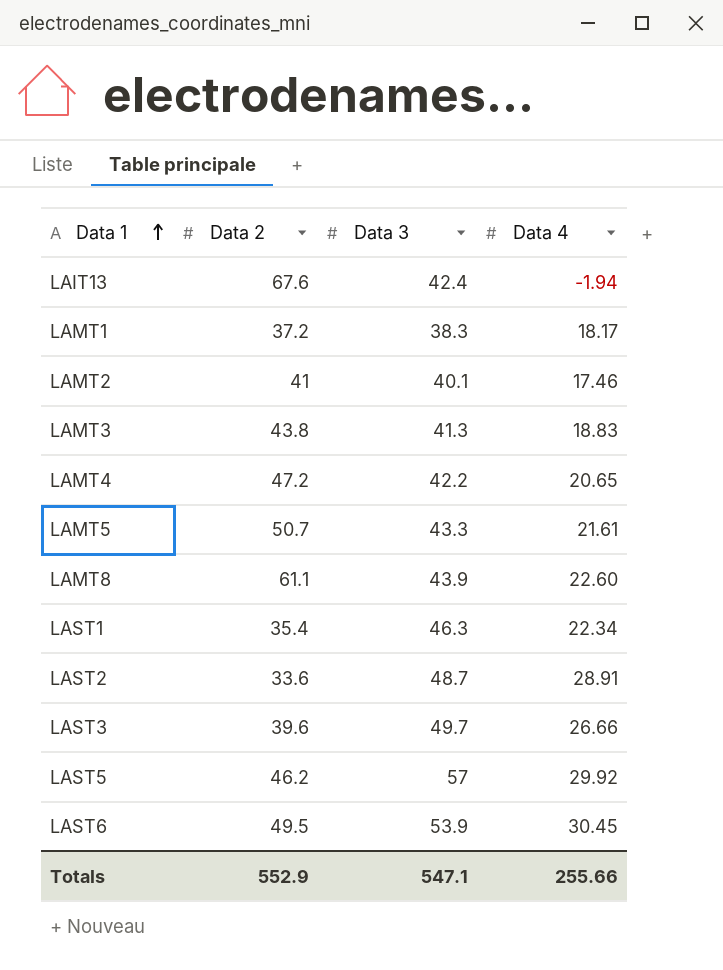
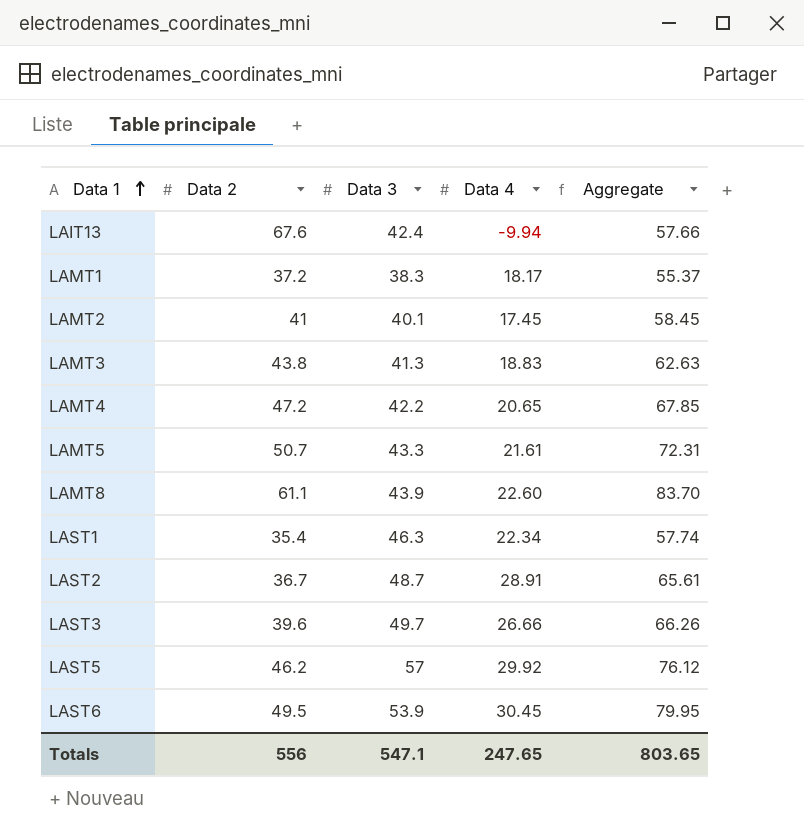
column Aggregate | formula: none -> [Data 2] + [Data 4]
LAIT13 | Data 4: -1.94 -> -9.94
LAMT2 | Data 4: 17.46 -> 17.45
LAST2 | Data 2: 33.6 -> 36.7
Totals | Data 2: 552.9 -> 556
Totals | Data 4: 255.66 -> 247.65

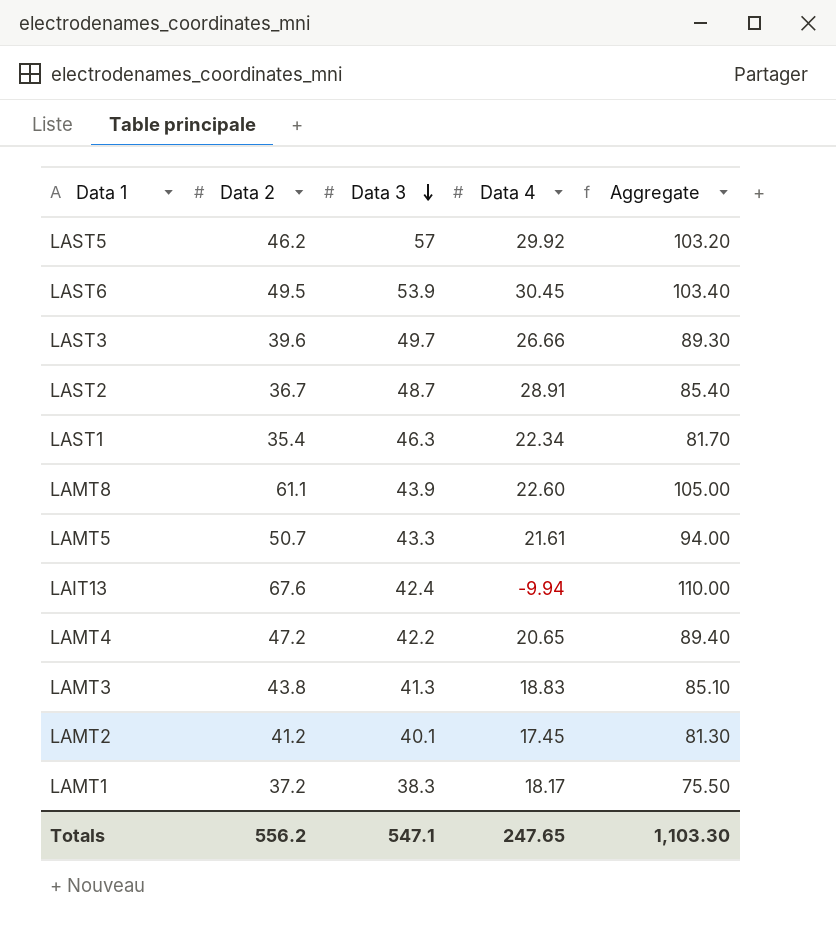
row order: Data 1 ascending -> Data 3 descending
column Aggregate | formula: [Data 2] + [Data 4] -> [Data 2] + [Data 3]
LAMT2 | Data 2: 41 -> 41.2
Totals | Data 2: 556 -> 556.2
Totals | Aggregate: 803.65 -> 1,103.30

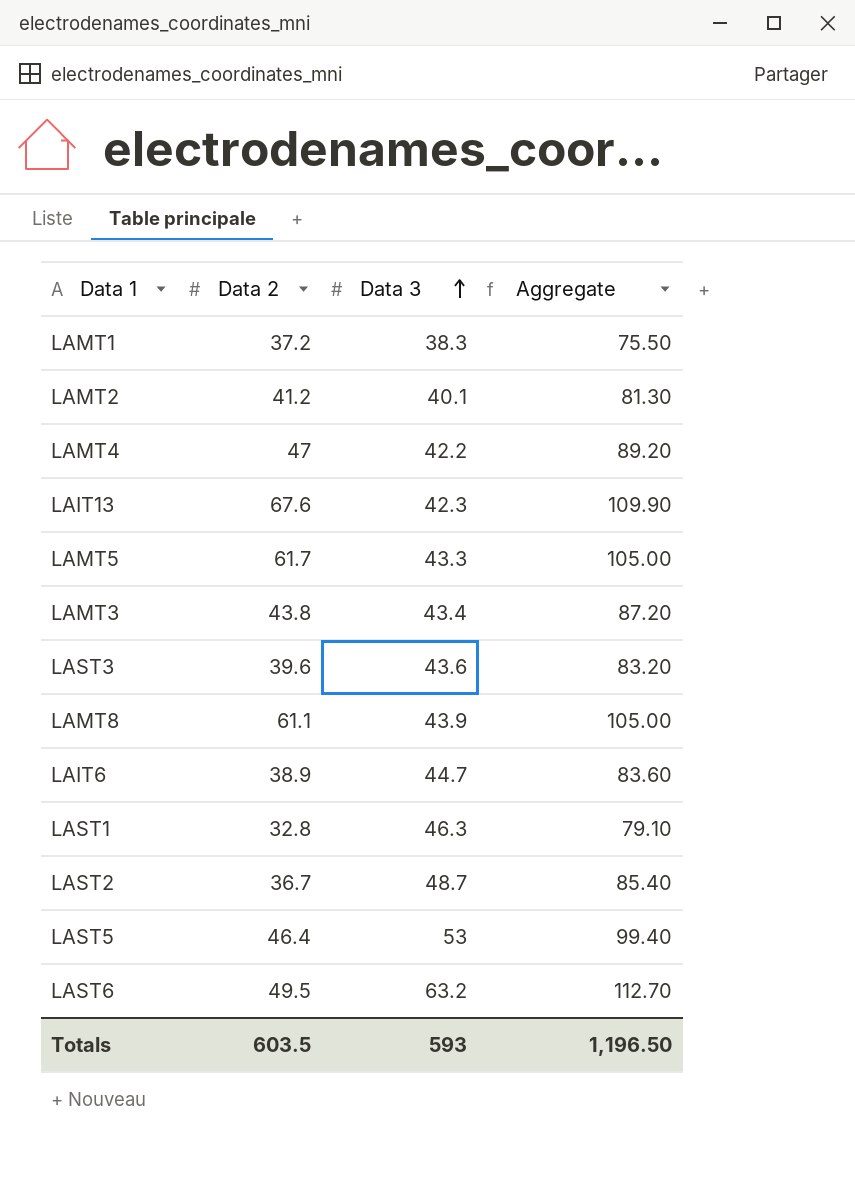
row order: Data 3 descending -> Data 3 ascending
column Data 4 | position: 4 -> none
LAMT4 | Data 2: 47.2 -> 47
LAMT4 | Aggregate: 89.40 -> 89.20
LAIT13 | Data 3: 42.4 -> 42.3
LAIT13 | Aggregate: 110.00 -> 109.90
LAMT5 | Data 2: 50.7 -> 61.7
LAMT5 | Aggregate: 94.00 -> 105.00
LAMT3 | Data 3: 41.3 -> 43.4
LAMT3 | Aggregate: 85.10 -> 87.20
LAST3 | Data 3: 49.7 -> 43.6
LAST3 | Aggregate: 89.30 -> 83.20
row LAIT6: none -> 38.9 | 44.7 | 83.60
LAST1 | Data 2: 35.4 -> 32.8
LAST1 | Aggregate: 81.70 -> 79.10
LAST5 | Data 2: 46.2 -> 46.4
LAST5 | Data 3: 57 -> 53
LAST5 | Aggregate: 103.20 -> 99.40
LAST6 | Data 3: 53.9 -> 63.2
LAST6 | Aggregate: 103.40 -> 112.70
Totals | Data 2: 556.2 -> 603.5
Totals | Data 3: 547.1 -> 593
Totals | Aggregate: 1,103.30 -> 1,196.50

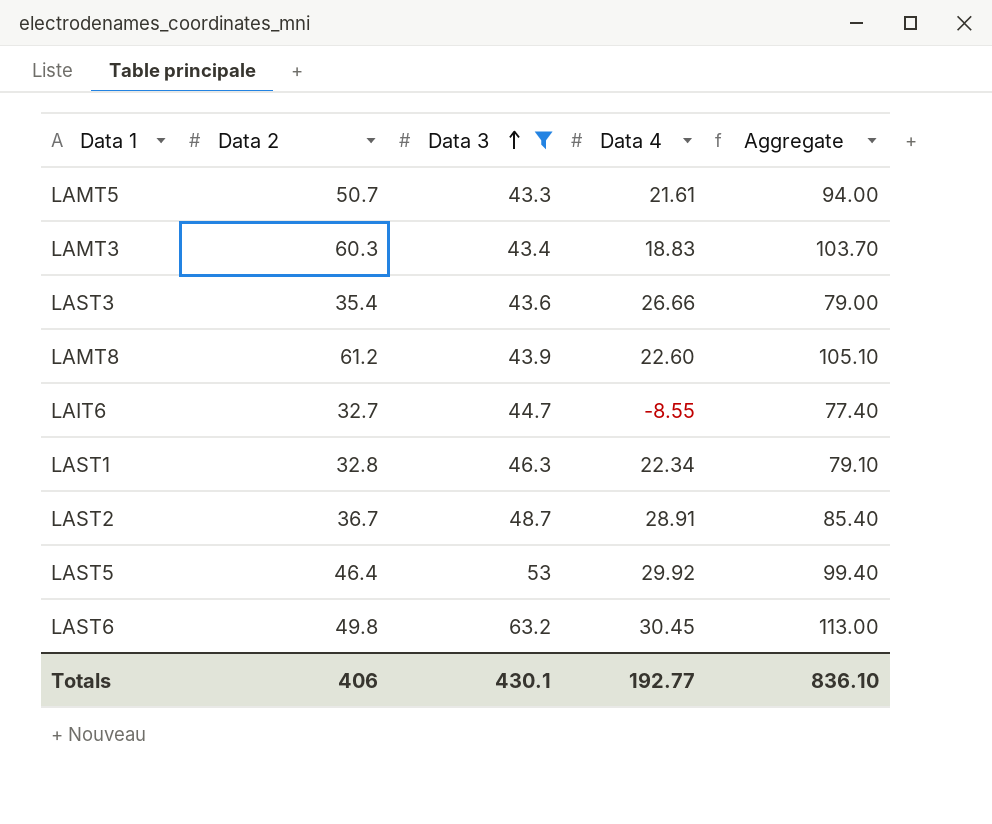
filter: none -> Data 3 >= 43.3
column Data 4 | position: none -> 4
LAMT5 | Data 2: 61.7 -> 50.7
LAMT5 | Aggregate: 105.00 -> 94.00
LAMT3 | Data 2: 43.8 -> 60.3
LAMT3 | Aggregate: 87.20 -> 103.70
LAST3 | Data 2: 39.6 -> 35.4
LAST3 | Aggregate: 83.20 -> 79.00
LAMT8 | Data 2: 61.1 -> 61.2
LAMT8 | Aggregate: 105.00 -> 105.10
LAIT6 | Data 2: 38.9 -> 32.7
LAIT6 | Aggregate: 83.60 -> 77.40
LAST6 | Data 2: 49.5 -> 49.8
LAST6 | Aggregate: 112.70 -> 113.00
Totals | Data 2: 603.5 -> 406
Totals | Data 3: 593 -> 430.1
Totals | Aggregate: 1,196.50 -> 836.10

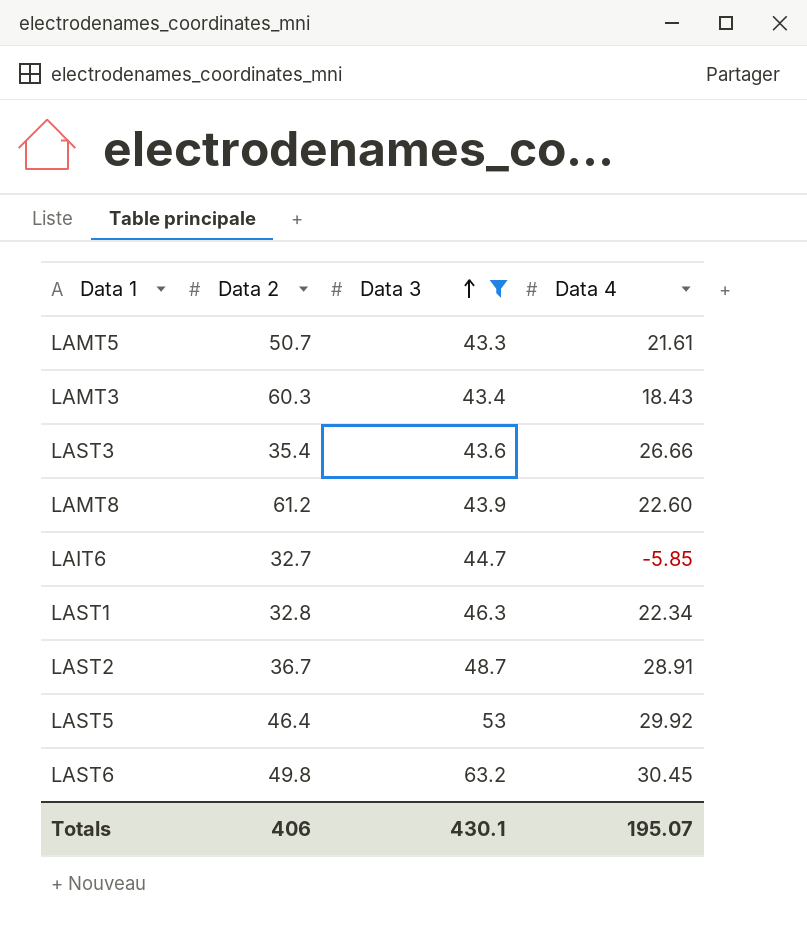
column Aggregate | formula: [Data 2] + [Data 3] -> none
LAMT3 | Data 4: 18.83 -> 18.43
LAIT6 | Data 4: -8.55 -> -5.85
Totals | Data 4: 192.77 -> 195.07

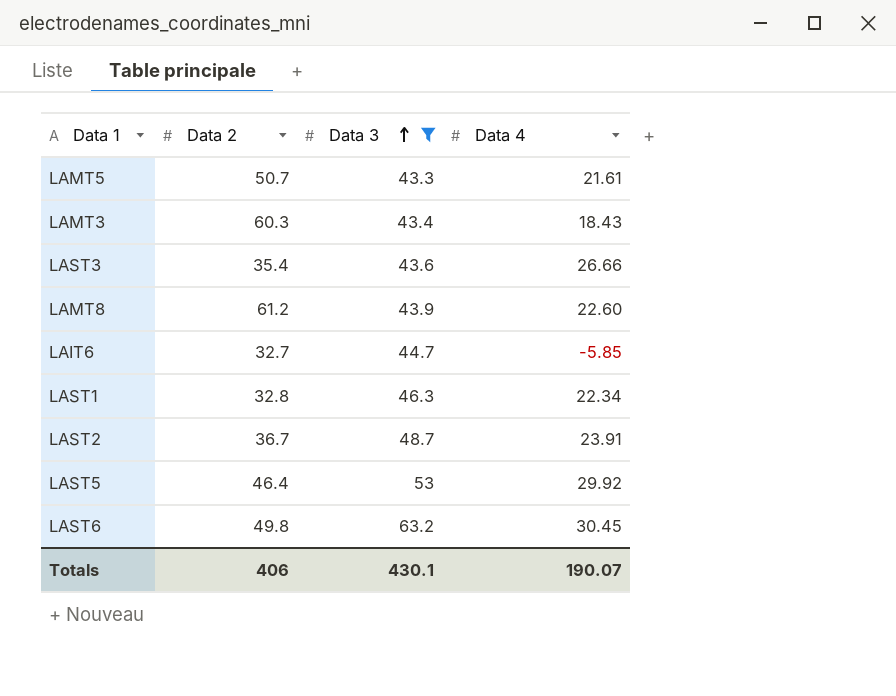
LAST2 | Data 4: 28.91 -> 23.91
Totals | Data 4: 195.07 -> 190.07

